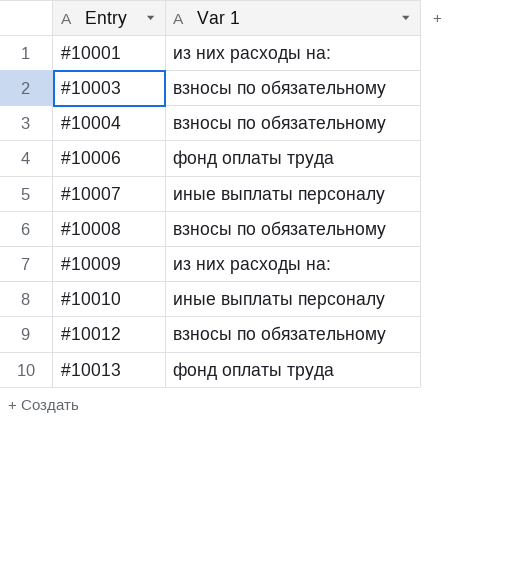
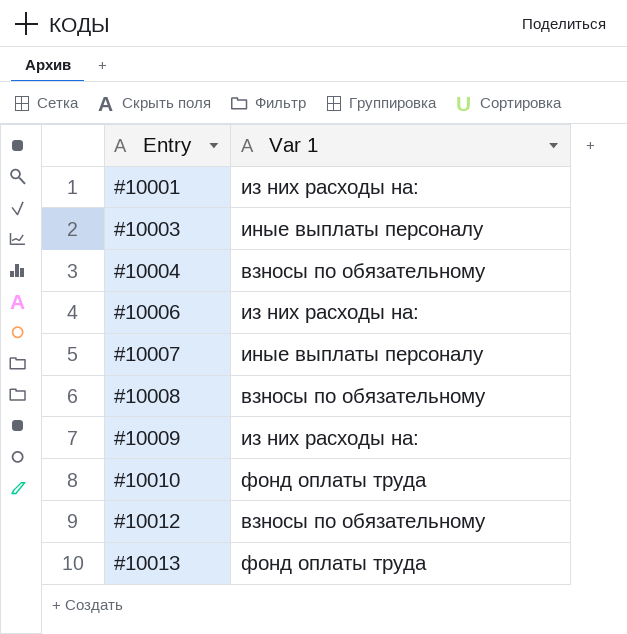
#10003 | Var 1: взносы по обязательному -> иные выплаты персоналу
#10006 | Var 1: фонд оплаты труда -> из них расходы на:
#10010 | Var 1: иные выплаты персоналу -> фонд оплаты труда

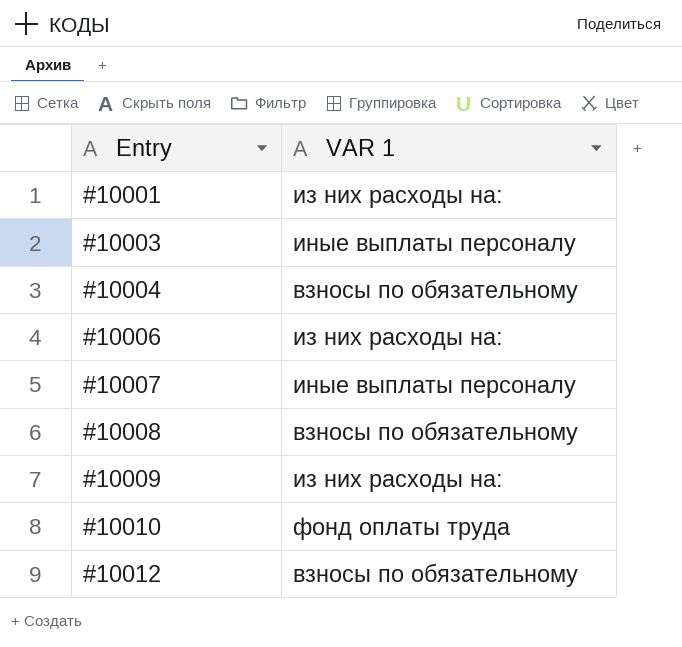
column name: Var 1 -> VAR 1
row #10013: фонд оплаты труда -> none

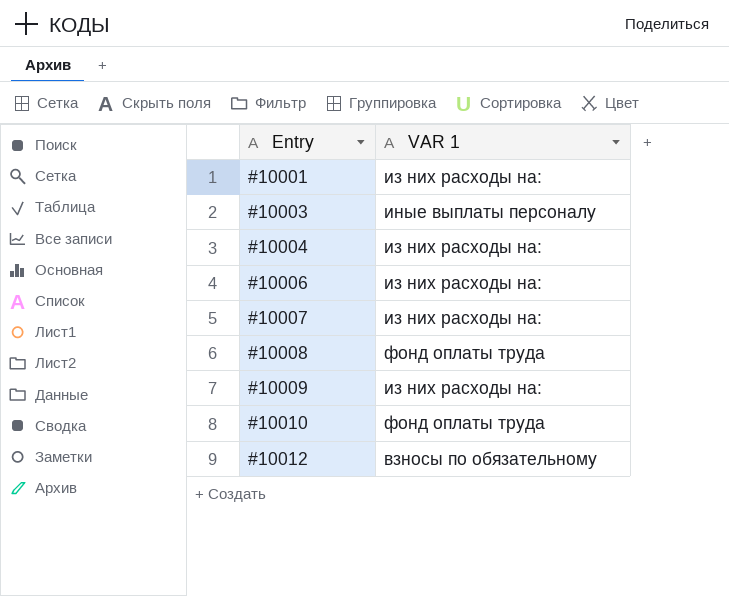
#10004 | VAR 1: взносы по обязательному -> из них расходы на:
#10007 | VAR 1: иные выплаты персоналу -> из них расходы на:
#10008 | VAR 1: взносы по обязательному -> фонд оплаты труда

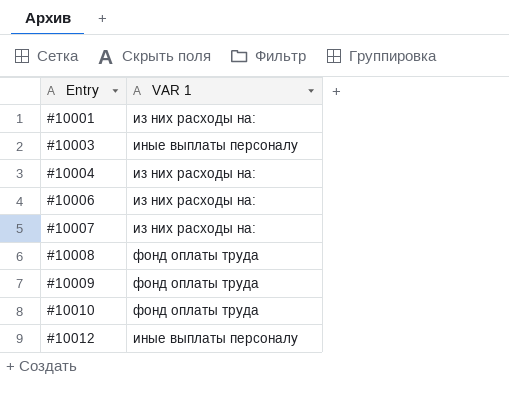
#10009 | VAR 1: из них расходы на: -> фонд оплаты труда
#10012 | VAR 1: взносы по обязательному -> иные выплаты персоналу

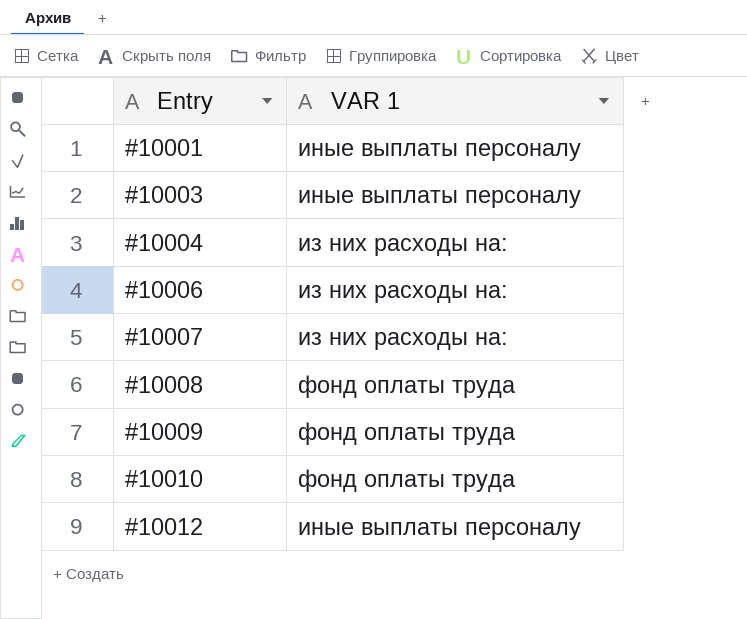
#10001 | VAR 1: из них расходы на: -> иные выплаты персоналу

